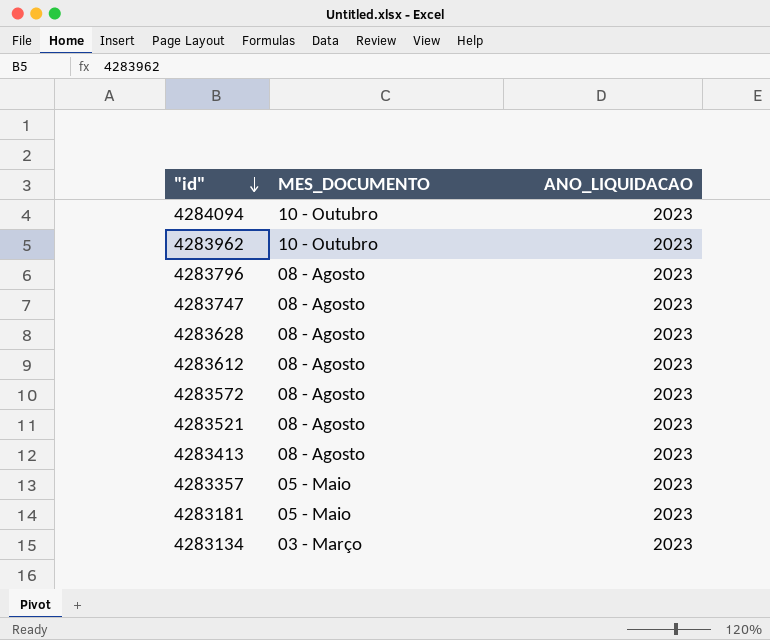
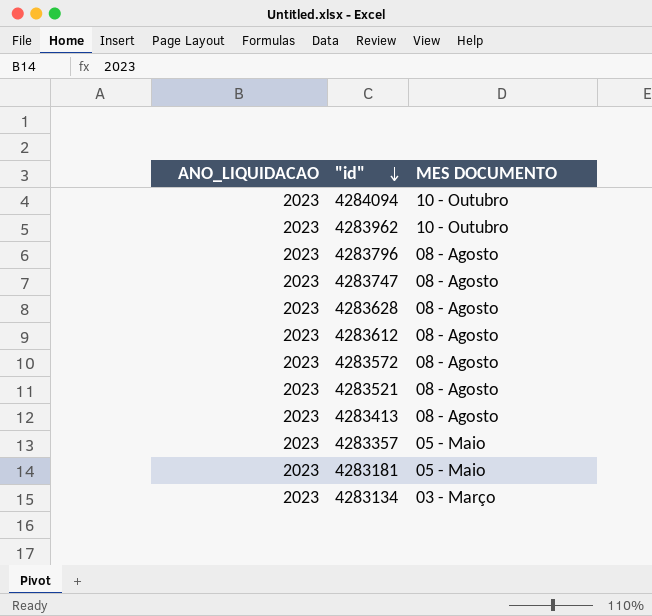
column ANO_LIQUIDACAO | position: 3 -> 1
column name: MES_DOCUMENTO -> MES DOCUMENTO

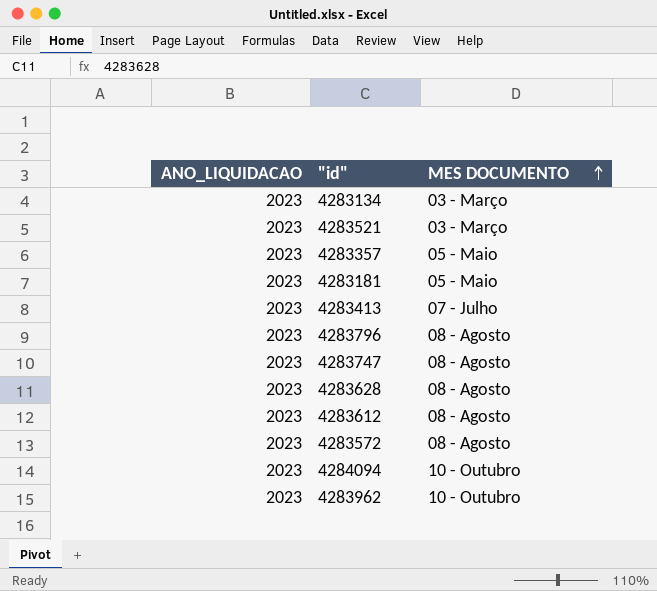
row order: "id" descending -> MES DOCUMENTO ascending
4283521 | MES DOCUMENTO: 08 - Agosto -> 03 - Março
4283413 | MES DOCUMENTO: 08 - Agosto -> 07 - Julho

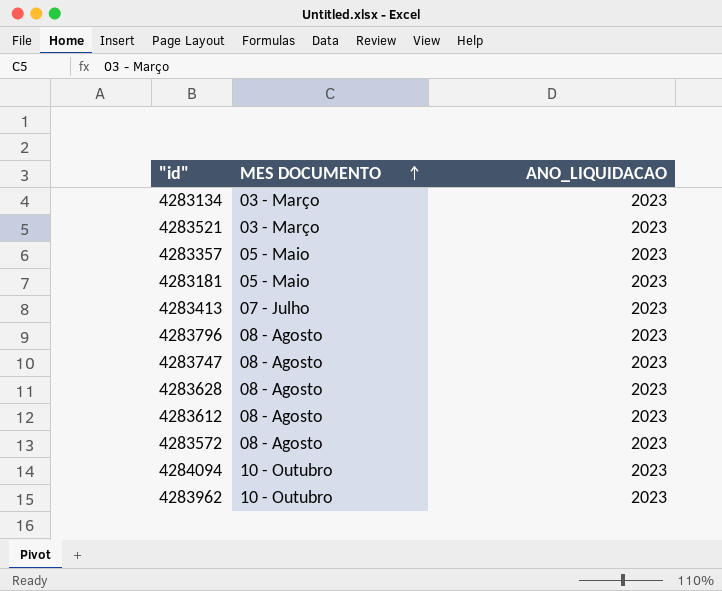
column ANO_LIQUIDACAO | position: 1 -> 3

